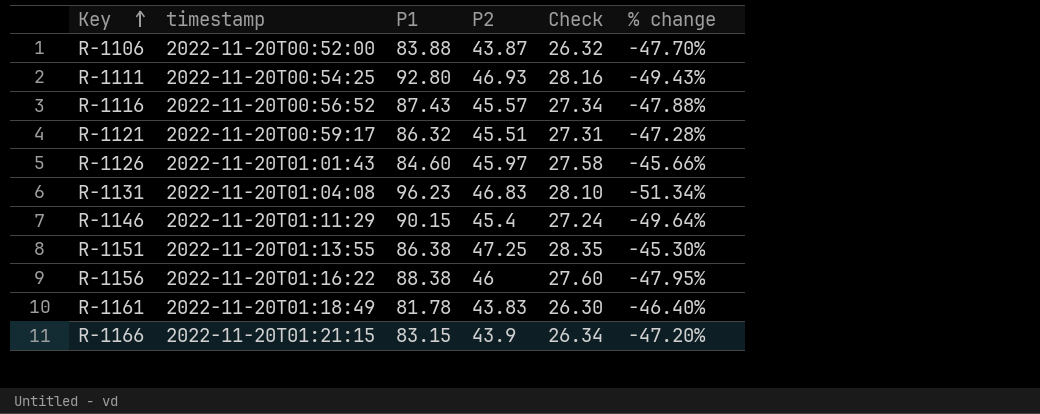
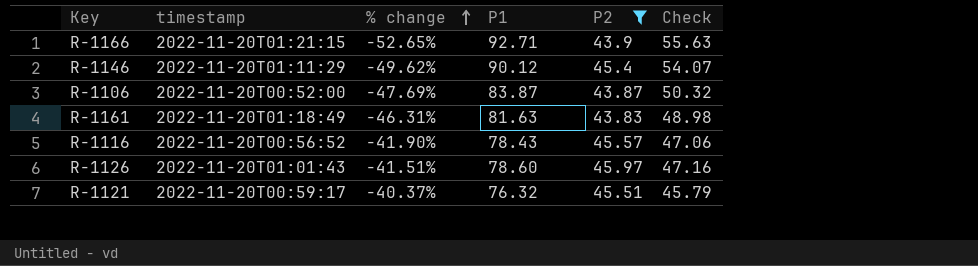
filter: none -> P2 <= 45.97
row order: Key ascending -> % change ascending
column % change | position: 6 -> 3
column Check | formula: [P2] * 0.6 -> [P1] * 0.6
R-1166 | % change: -47.20% -> -52.65%
R-1166 | P1: 83.15 -> 92.71
R-1146 | % change: -49.64% -> -49.62%
R-1146 | P1: 90.15 -> 90.12
R-1106 | % change: -47.70% -> -47.69%
R-1106 | P1: 83.88 -> 83.87
R-1161 | % change: -46.40% -> -46.31%
R-1161 | P1: 81.78 -> 81.63
R-1116 | % change: -47.88% -> -41.90%
R-1116 | P1: 87.43 -> 78.43
R-1126 | % change: -45.66% -> -41.51%
R-1126 | P1: 84.60 -> 78.60
R-1121 | % change: -47.28% -> -40.37%
R-1121 | P1: 86.32 -> 76.32

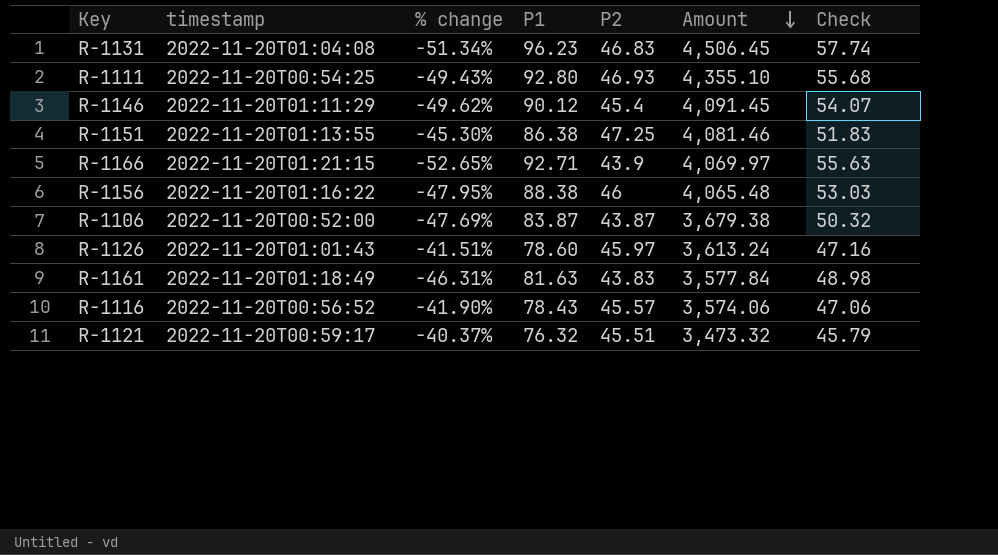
filter: P2 <= 45.97 -> none
row order: % change ascending -> Amount descending
column Amount | formula: none -> [P1] * [P2]

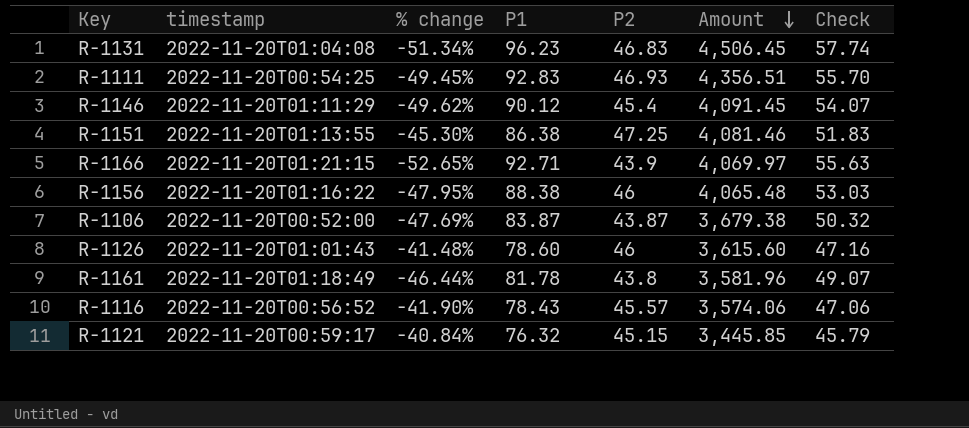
R-1111 | % change: -49.43% -> -49.45%
R-1111 | P1: 92.80 -> 92.83
R-1111 | Amount: 4,355.10 -> 4,356.51
R-1111 | Check: 55.68 -> 55.70
R-1126 | % change: -41.51% -> -41.48%
R-1126 | P2: 45.97 -> 46
R-1126 | Amount: 3,613.24 -> 3,615.60
R-1161 | % change: -46.31% -> -46.44%
R-1161 | P1: 81.63 -> 81.78
R-1161 | P2: 43.83 -> 43.8
R-1161 | Amount: 3,577.84 -> 3,581.96
R-1161 | Check: 48.98 -> 49.07
R-1121 | % change: -40.37% -> -40.84%
R-1121 | P2: 45.51 -> 45.15
R-1121 | Amount: 3,473.32 -> 3,445.85

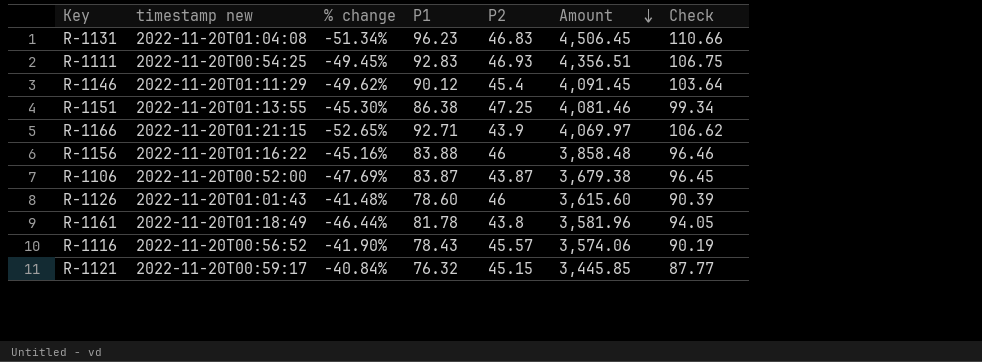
column name: timestamp -> timestamp new
column Check | formula: [P1] * 0.6 -> [P1] * 1.15
R-1156 | % change: -47.95% -> -45.16%
R-1156 | P1: 88.38 -> 83.88
R-1156 | Amount: 4,065.48 -> 3,858.48

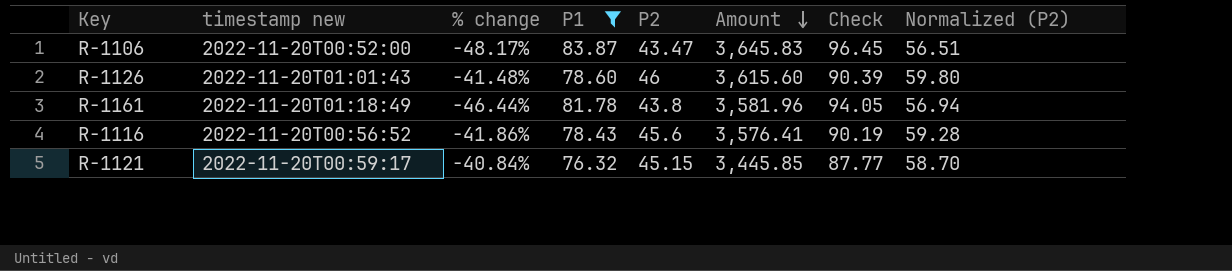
filter: none -> P1 <= 83.87
column Normalized (P2) | formula: none -> [P2] * 1.3
R-1106 | % change: -47.69% -> -48.17%
R-1106 | P2: 43.87 -> 43.47
R-1106 | Amount: 3,679.38 -> 3,645.83
R-1116 | % change: -41.90% -> -41.86%
R-1116 | P2: 45.57 -> 45.6
R-1116 | Amount: 3,574.06 -> 3,576.41

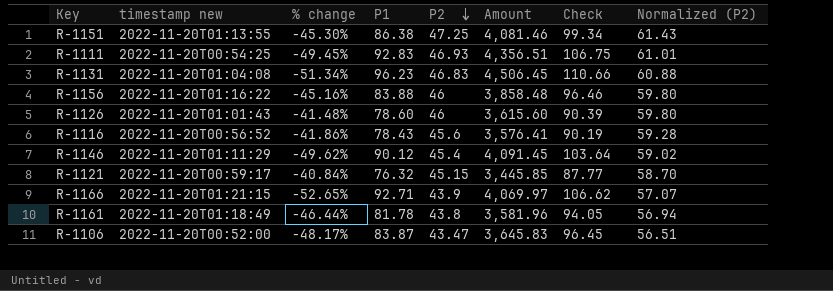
filter: P1 <= 83.87 -> none
row order: Amount descending -> P2 descending

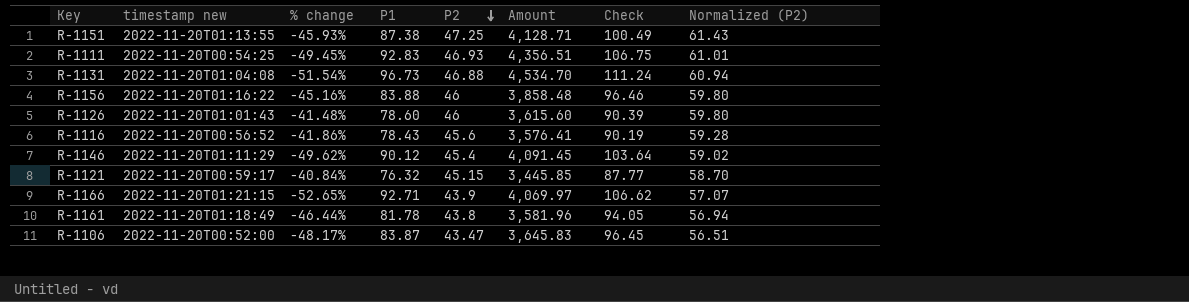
R-1151 | % change: -45.30% -> -45.93%
R-1151 | P1: 86.38 -> 87.38
R-1151 | Amount: 4,081.46 -> 4,128.71
R-1151 | Check: 99.34 -> 100.49
R-1131 | % change: -51.34% -> -51.54%
R-1131 | P1: 96.23 -> 96.73
R-1131 | P2: 46.83 -> 46.88
R-1131 | Amount: 4,506.45 -> 4,534.70
R-1131 | Check: 110.66 -> 111.24
R-1131 | Normalized (P2): 60.88 -> 60.94

